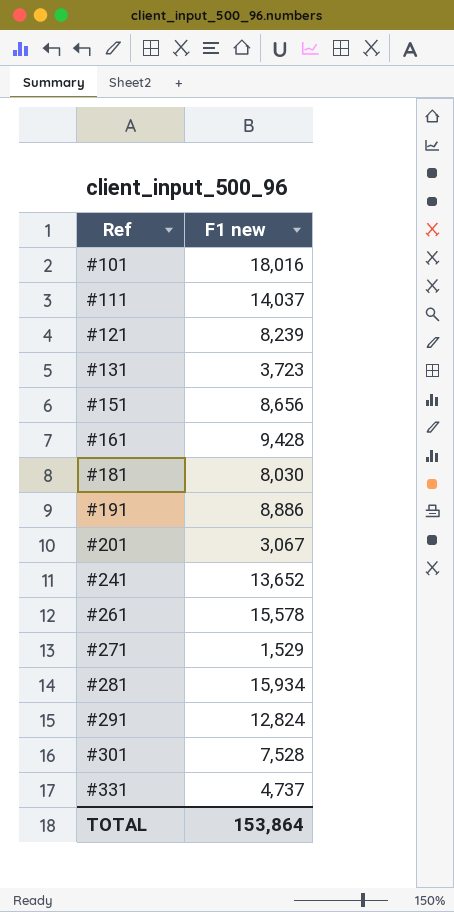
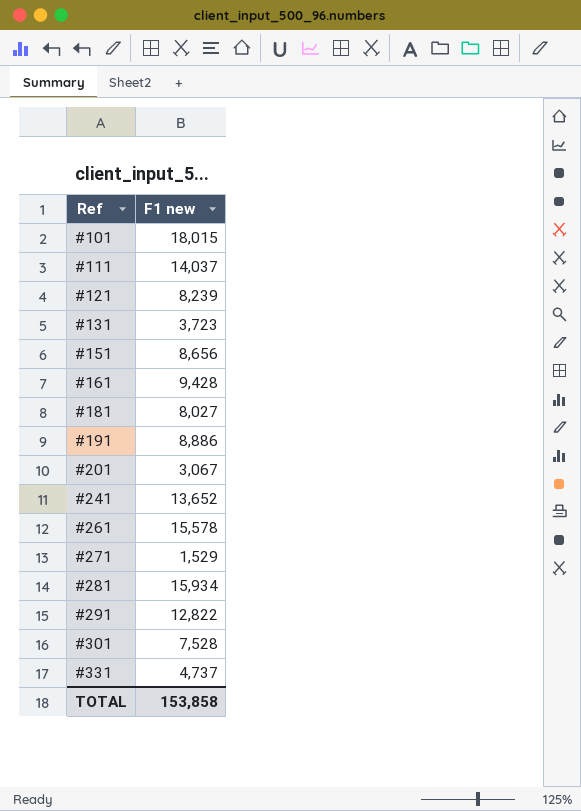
#101 | F1 new: 18,016 -> 18,015
#181 | F1 new: 8,030 -> 8,027
#291 | F1 new: 12,824 -> 12,822
TOTAL | F1 new: 153,864 -> 153,858

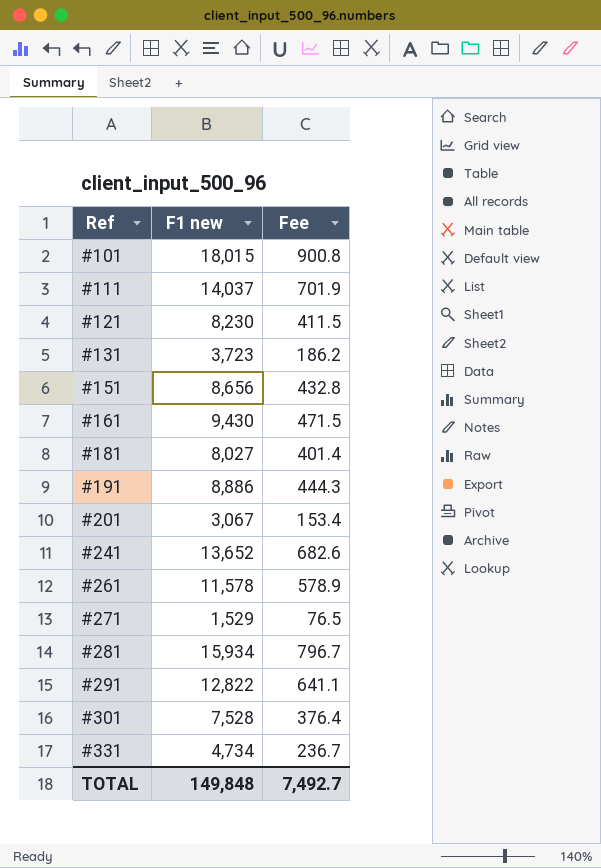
column Fee | formula: none -> [F1 new] * 0.05
#121 | F1 new: 8,239 -> 8,230
#161 | F1 new: 9,428 -> 9,430
#261 | F1 new: 15,578 -> 11,578
#331 | F1 new: 4,737 -> 4,734
TOTAL | F1 new: 153,858 -> 149,848

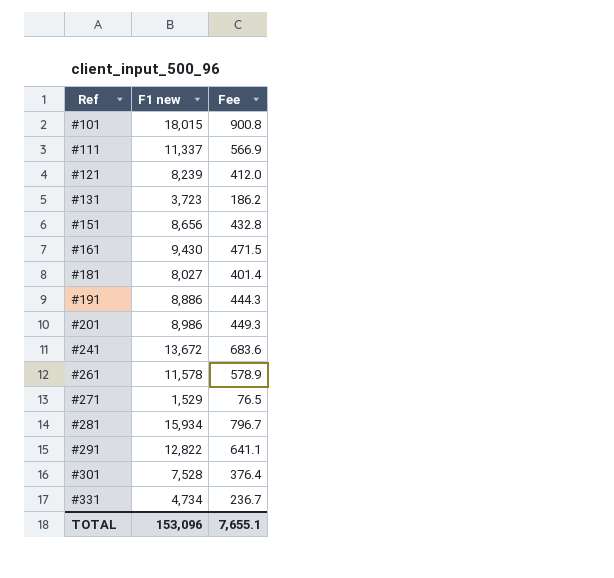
#111 | F1 new: 14,037 -> 11,337
#111 | Fee: 701.9 -> 566.9
#121 | F1 new: 8,230 -> 8,239
#121 | Fee: 411.5 -> 412.0
#201 | F1 new: 3,067 -> 8,986
#201 | Fee: 153.4 -> 449.3
#241 | F1 new: 13,652 -> 13,672
#241 | Fee: 682.6 -> 683.6
TOTAL | F1 new: 149,848 -> 153,096
TOTAL | Fee: 7,492.7 -> 7,655.1

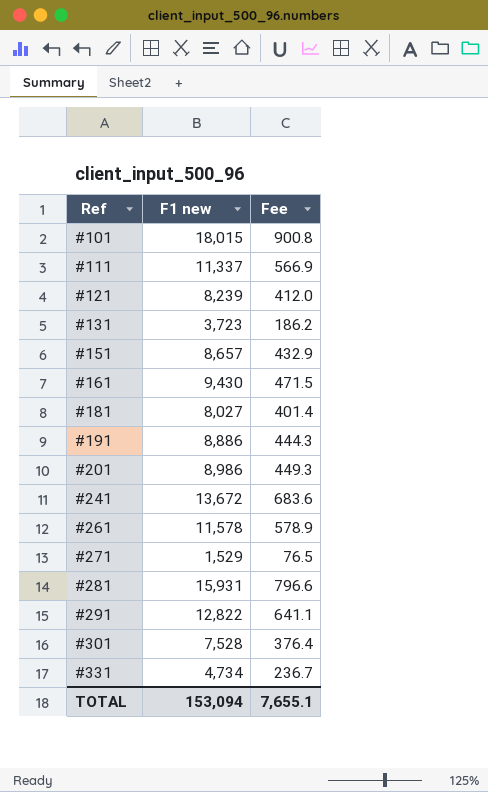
#151 | F1 new: 8,656 -> 8,657
#151 | Fee: 432.8 -> 432.9
#281 | F1 new: 15,934 -> 15,931
#281 | Fee: 796.7 -> 796.6
TOTAL | F1 new: 153,096 -> 153,094

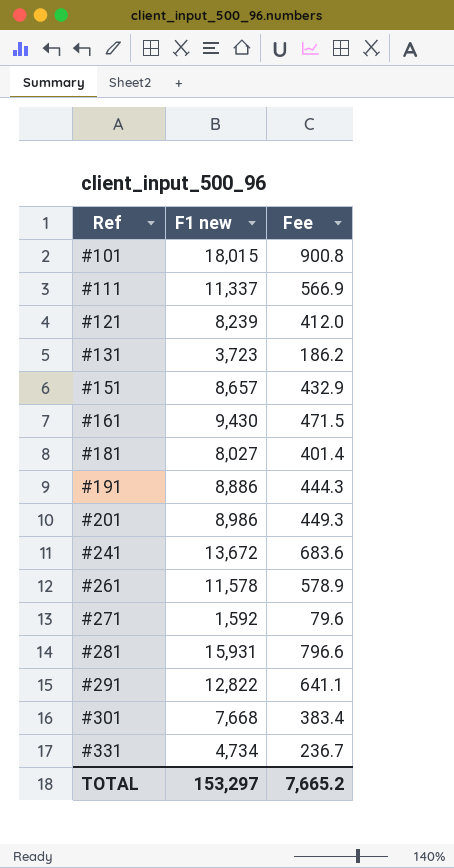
#271 | F1 new: 1,529 -> 1,592
#271 | Fee: 76.5 -> 79.6
#301 | F1 new: 7,528 -> 7,668
#301 | Fee: 376.4 -> 383.4
TOTAL | F1 new: 153,094 -> 153,297
TOTAL | Fee: 7,655.1 -> 7,665.2

